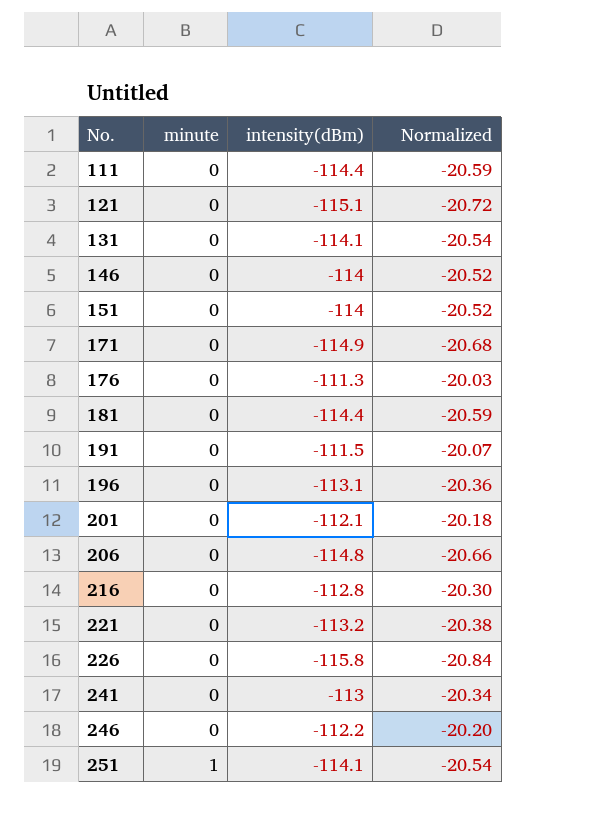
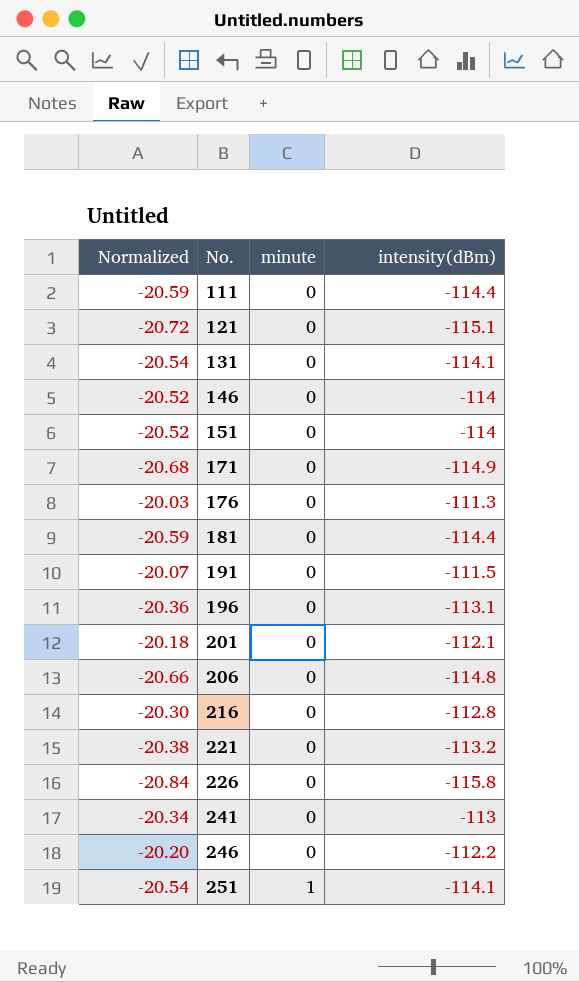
column Normalized | position: 4 -> 1

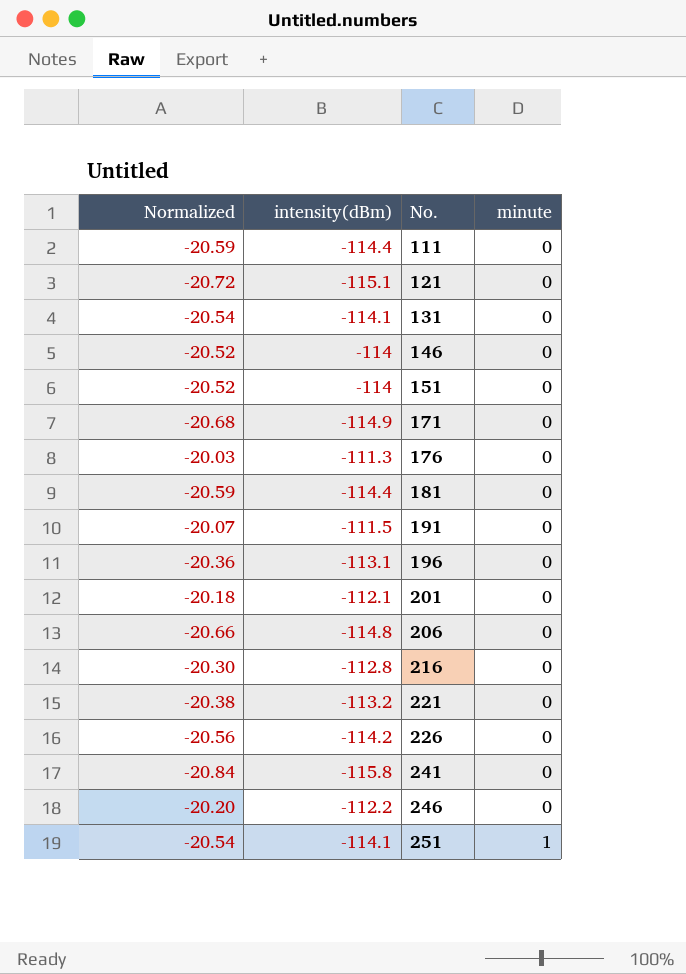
column intensity(dBm) | position: 4 -> 2
226 | Normalized: -20.84 -> -20.56
226 | intensity(dBm): -115.8 -> -114.2
241 | Normalized: -20.34 -> -20.84
241 | intensity(dBm): -113 -> -115.8

